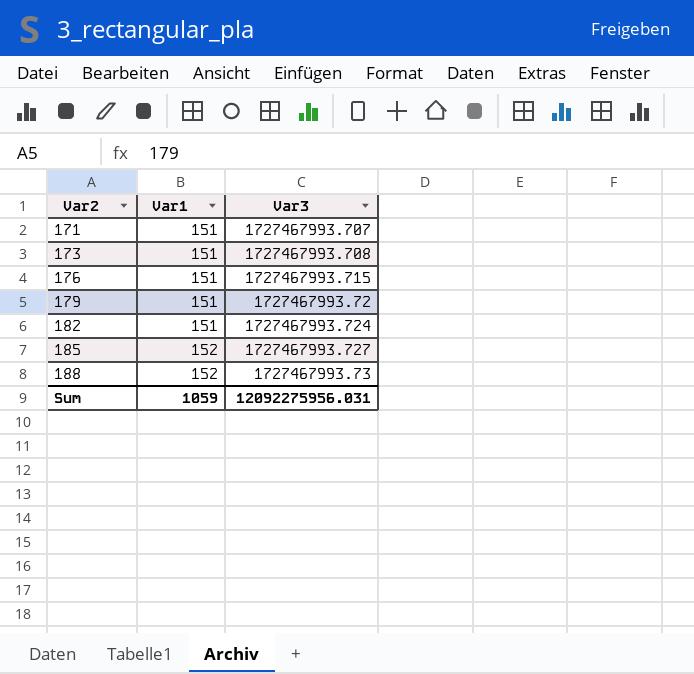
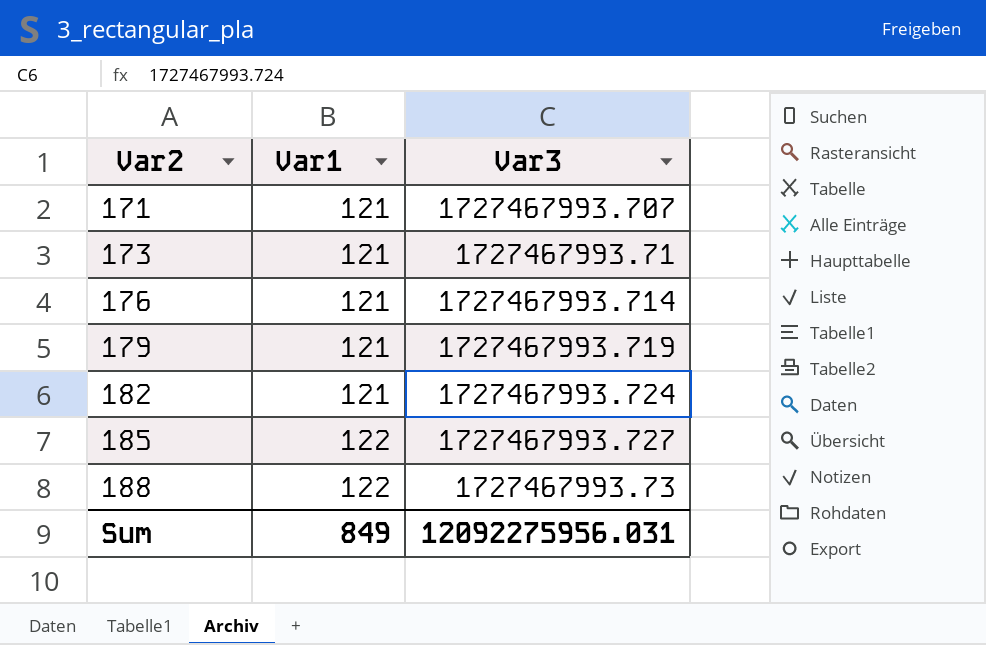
171 | Var1: 151 -> 121
173 | Var1: 151 -> 121
173 | Var3: 1727467993.708 -> 1727467993.71
176 | Var1: 151 -> 121
176 | Var3: 1727467993.715 -> 1727467993.714
179 | Var1: 151 -> 121
179 | Var3: 1727467993.72 -> 1727467993.719
182 | Var1: 151 -> 121
185 | Var1: 152 -> 122
188 | Var1: 152 -> 122
Sum | Var1: 1059 -> 849

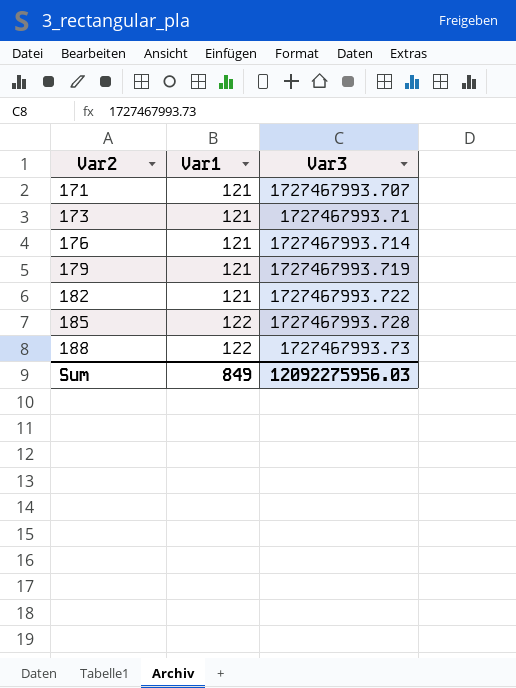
182 | Var3: 1727467993.724 -> 1727467993.722
185 | Var3: 1727467993.727 -> 1727467993.728
Sum | Var3: 12092275956.031 -> 12092275956.03

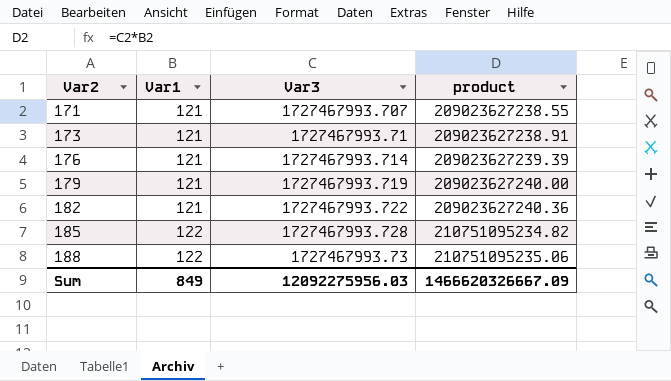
column product | formula: none -> [Var1] * [Var3]

